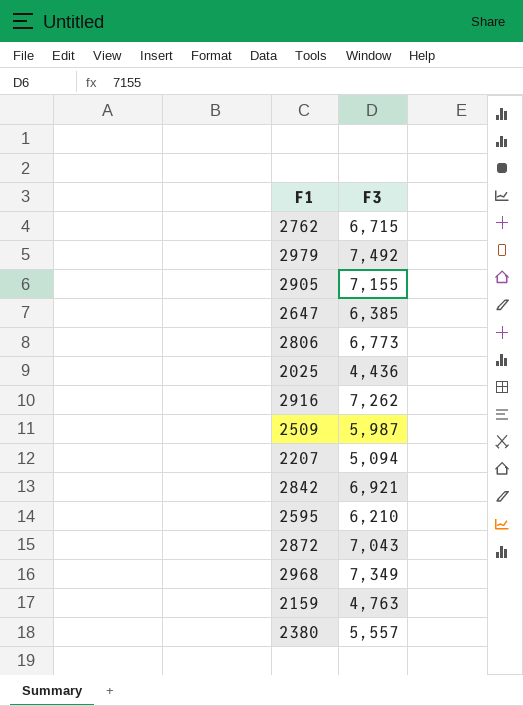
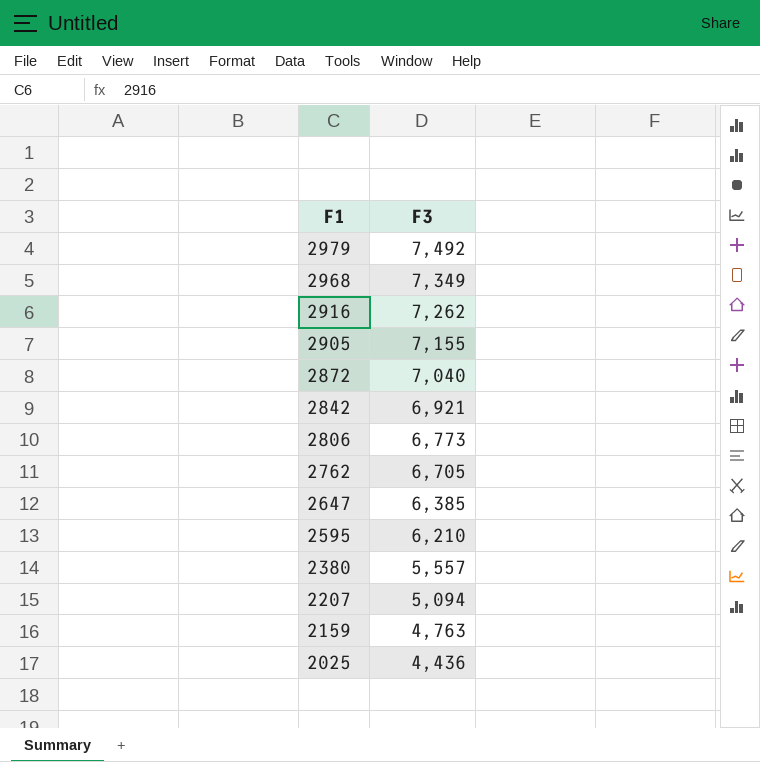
row order: none -> F1 descending
row 2509: 5,987 -> none
2872 | F3: 7,043 -> 7,040
2762 | F3: 6,715 -> 6,705

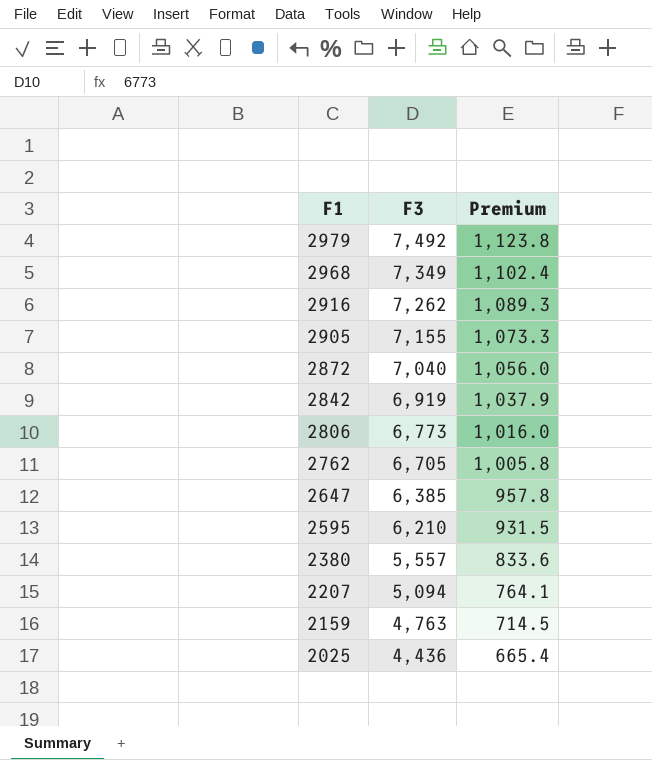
column Premium | formula: none -> [F3] * 0.15
2842 | F3: 6,921 -> 6,919

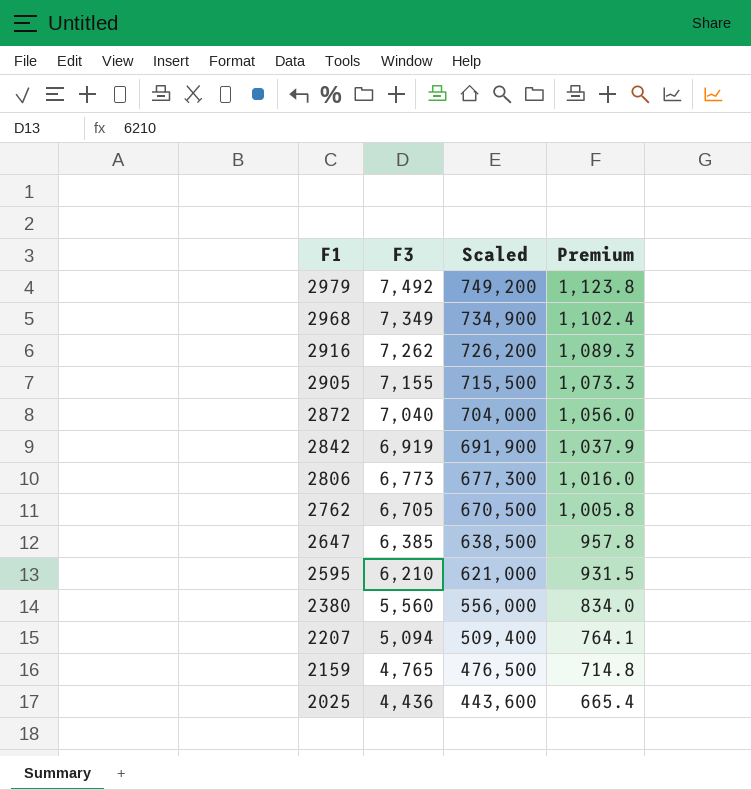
column Scaled | formula: none -> [F3] * 100
2380 | F3: 5,557 -> 5,560
2380 | Premium: 833.6 -> 834.0
2159 | F3: 4,763 -> 4,765
2159 | Premium: 714.5 -> 714.8

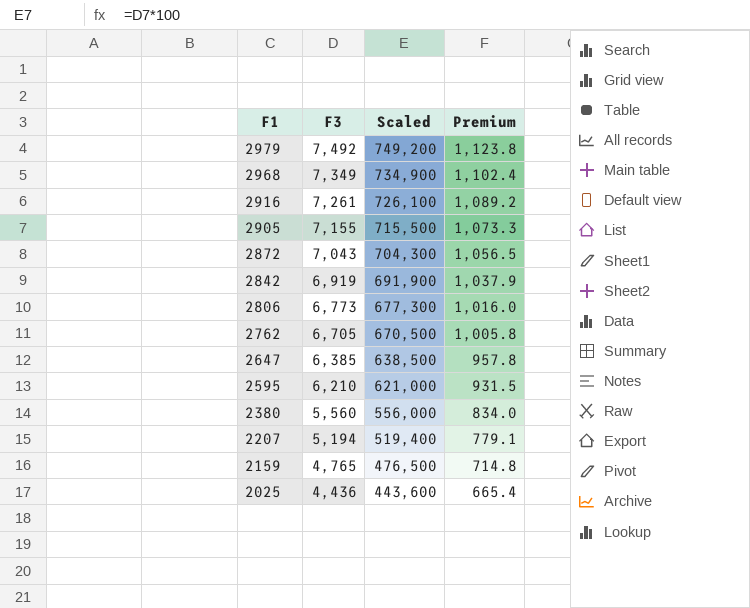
2916 | F3: 7,262 -> 7,261
2916 | Scaled: 726,200 -> 726,100
2916 | Premium: 1,089.3 -> 1,089.2
2872 | F3: 7,040 -> 7,043
2872 | Scaled: 704,000 -> 704,300
2872 | Premium: 1,056.0 -> 1,056.5
2207 | F3: 5,094 -> 5,194
2207 | Scaled: 509,400 -> 519,400
2207 | Premium: 764.1 -> 779.1

